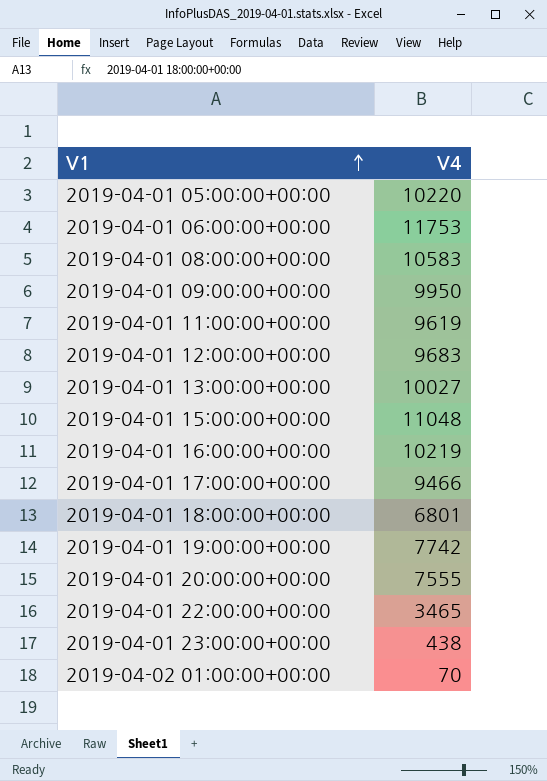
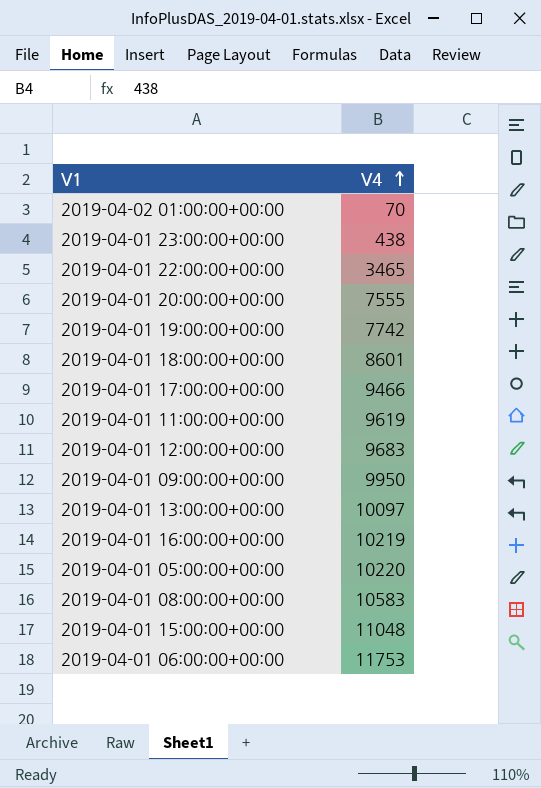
row order: V1 ascending -> V4 ascending
2019-04-01 18:00:00+00:00 | V4: 6801 -> 8601
2019-04-01 13:00:00+00:00 | V4: 10027 -> 10097

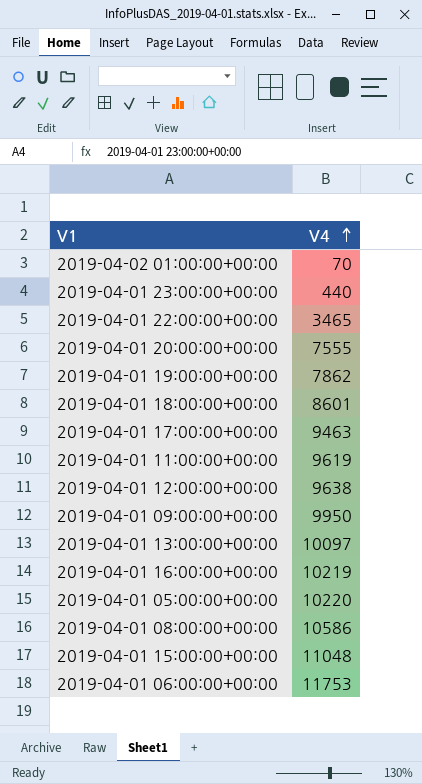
2019-04-01 23:00:00+00:00 | V4: 438 -> 440
2019-04-01 19:00:00+00:00 | V4: 7742 -> 7862
2019-04-01 17:00:00+00:00 | V4: 9466 -> 9463
2019-04-01 12:00:00+00:00 | V4: 9683 -> 9638
2019-04-01 08:00:00+00:00 | V4: 10583 -> 10586

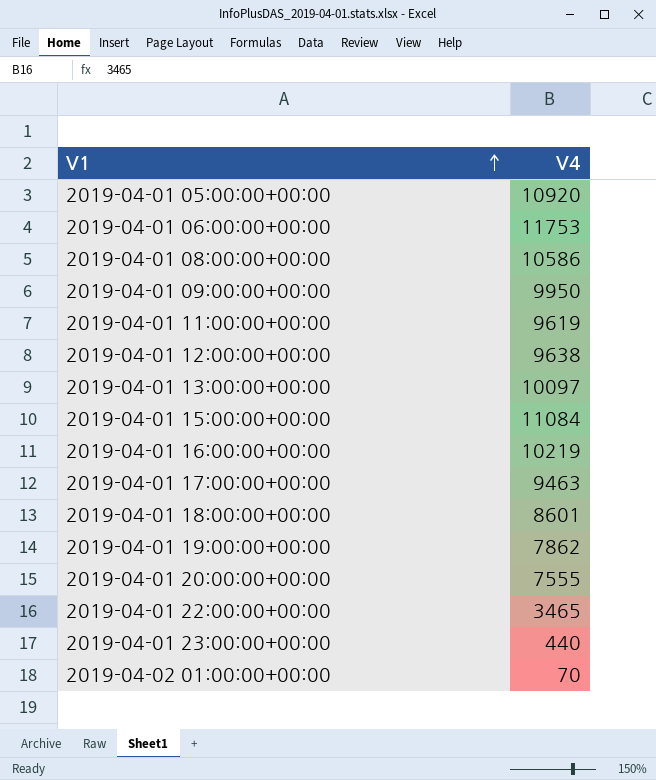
row order: V4 ascending -> V1 ascending
2019-04-01 05:00:00+00:00 | V4: 10220 -> 10920
2019-04-01 15:00:00+00:00 | V4: 11048 -> 11084

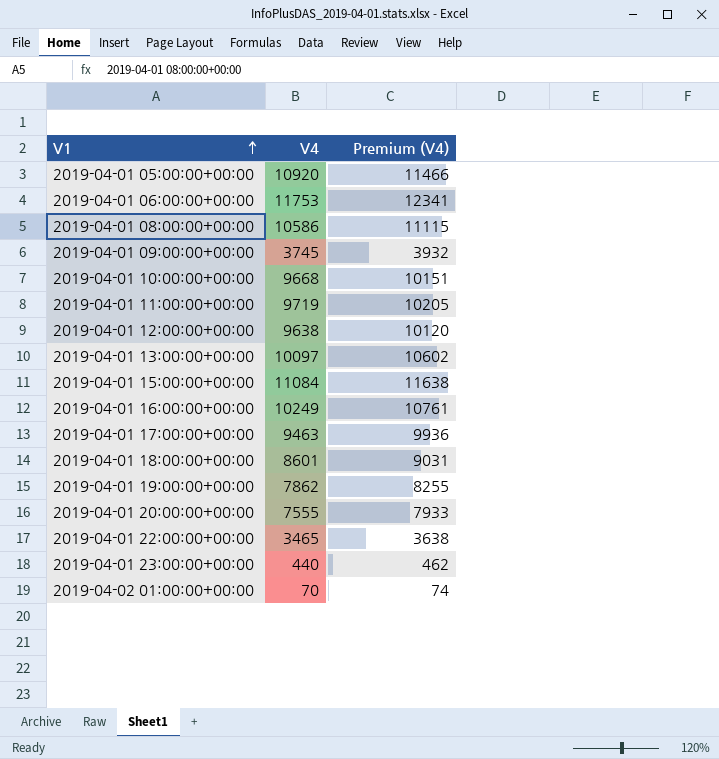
column Premium (V4) | formula: none -> [V4] * 1.05
2019-04-01 09:00:00+00:00 | V4: 9950 -> 3745
row 2019-04-01 10:00:00+00:00: none -> 9668 | 10151
2019-04-01 11:00:00+00:00 | V4: 9619 -> 9719
2019-04-01 16:00:00+00:00 | V4: 10219 -> 10249

